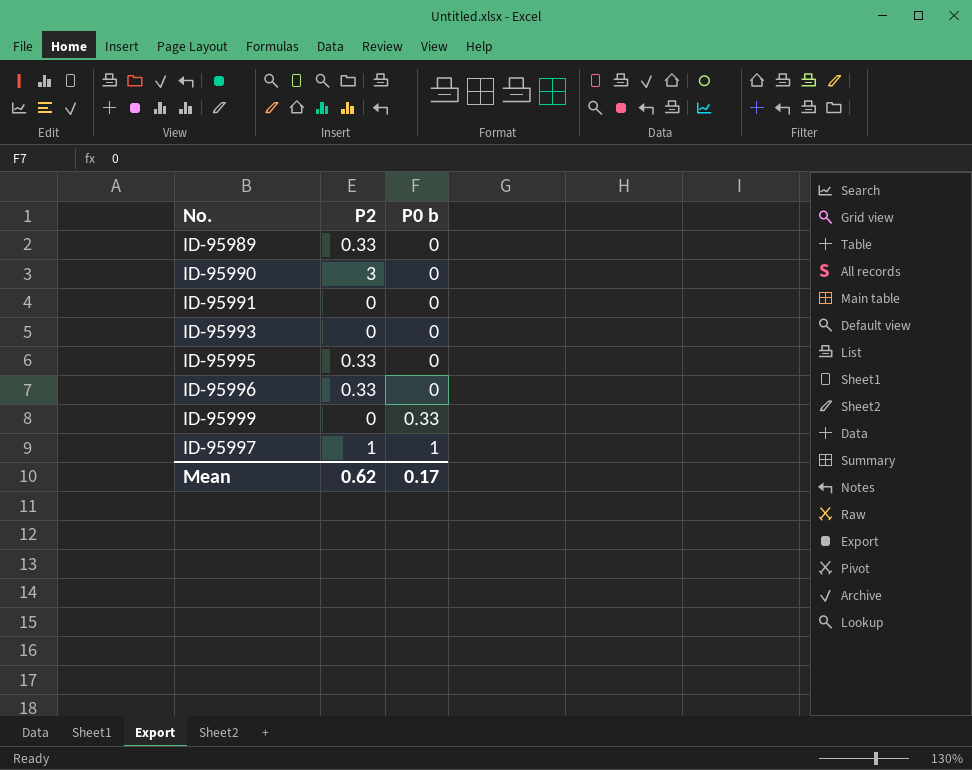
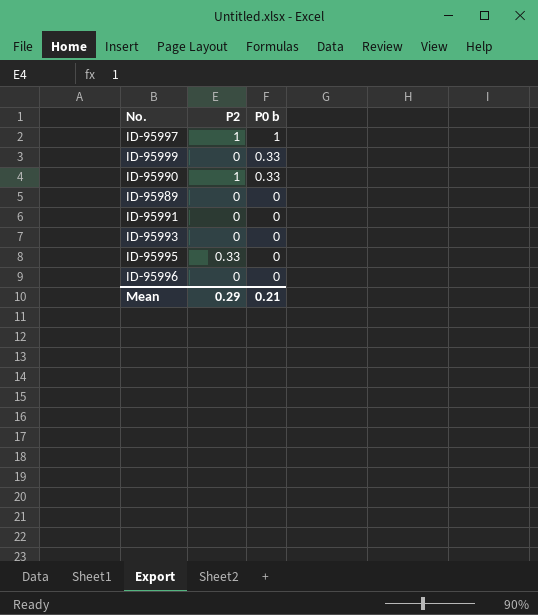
row order: P0 b ascending -> P0 b descending
ID-95990 | P2: 3 -> 1
ID-95990 | P0 b: 0 -> 0.33
ID-95989 | P2: 0.33 -> 0
ID-95996 | P2: 0.33 -> 0
Mean | P2: 0.62 -> 0.29
Mean | P0 b: 0.17 -> 0.21

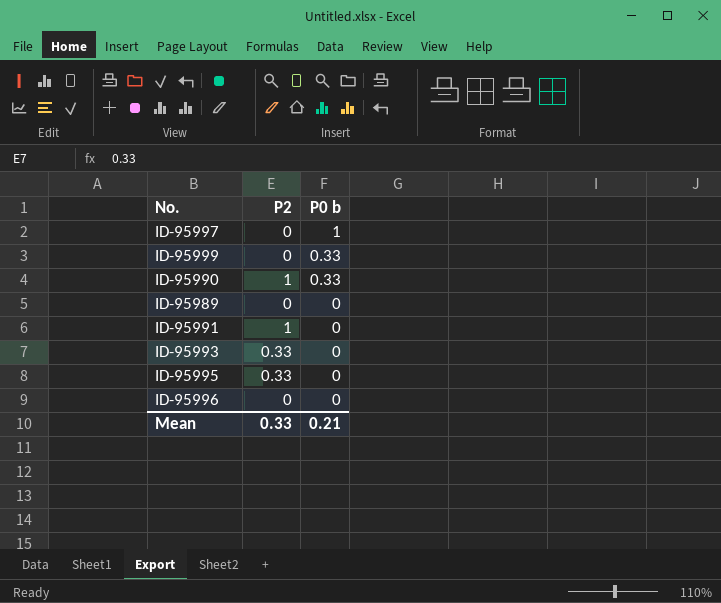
ID-95997 | P2: 1 -> 0
ID-95991 | P2: 0 -> 1
ID-95993 | P2: 0 -> 0.33
Mean | P2: 0.29 -> 0.33

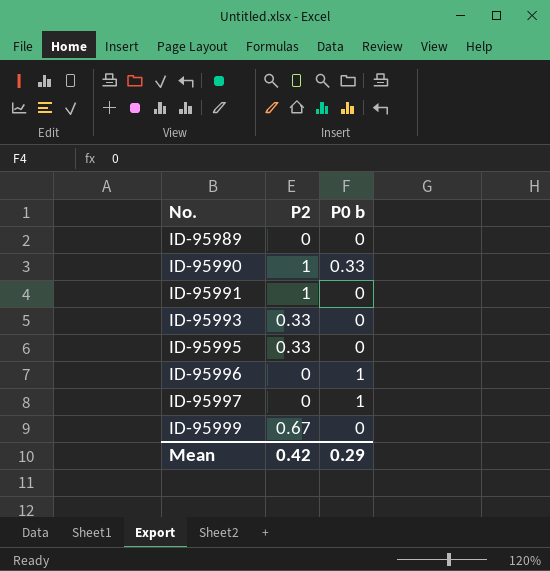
row order: P0 b descending -> No. ascending
ID-95996 | P0 b: 0 -> 1
ID-95999 | P2: 0 -> 0.67
ID-95999 | P0 b: 0.33 -> 0
Mean | P2: 0.33 -> 0.42
Mean | P0 b: 0.21 -> 0.29

